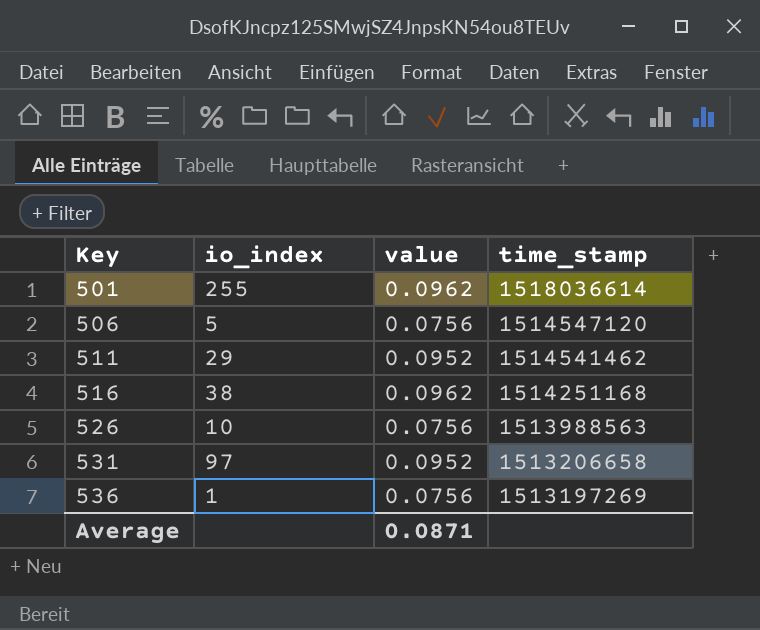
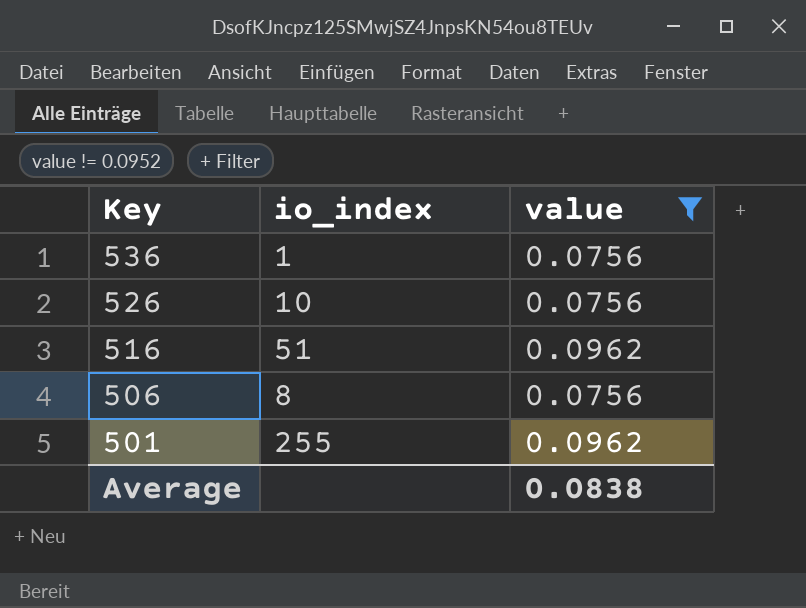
filter: none -> value != 0.0952
row order: Key ascending -> Key descending
column time_stamp | position: 4 -> none
516 | io_index: 38 -> 51
506 | io_index: 5 -> 8
Average | value: 0.0871 -> 0.0838

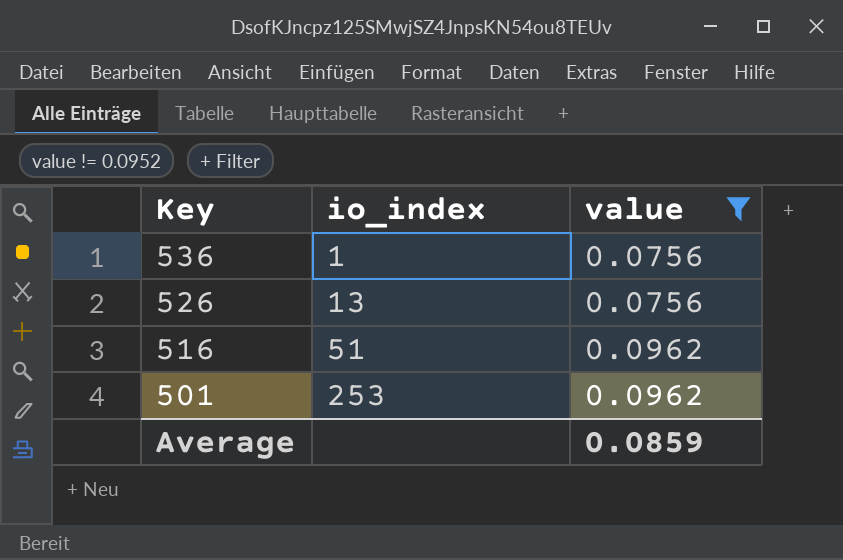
row 506: 8 | 0.0756 -> none
526 | io_index: 10 -> 13
501 | io_index: 255 -> 253
Average | value: 0.0838 -> 0.0859

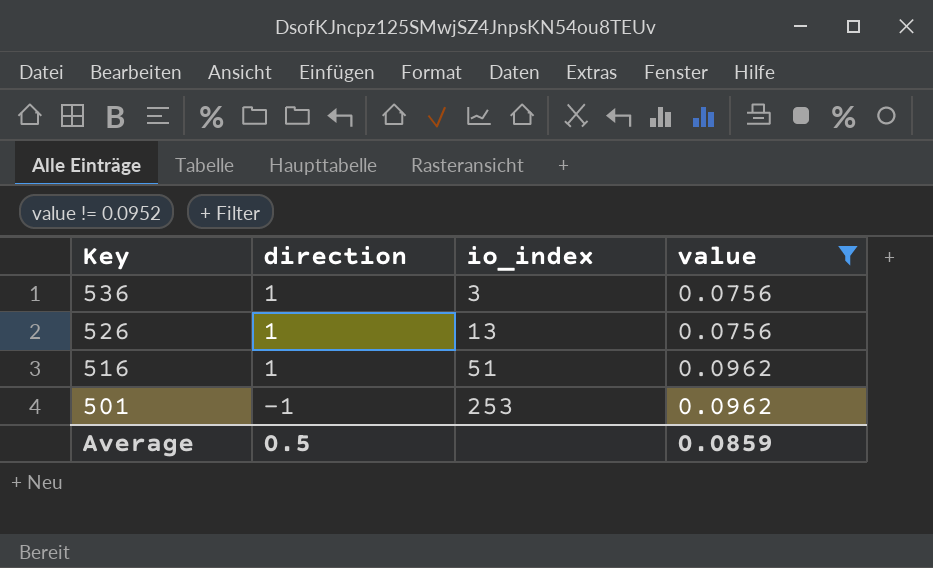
column direction | position: none -> 2
536 | io_index: 1 -> 3

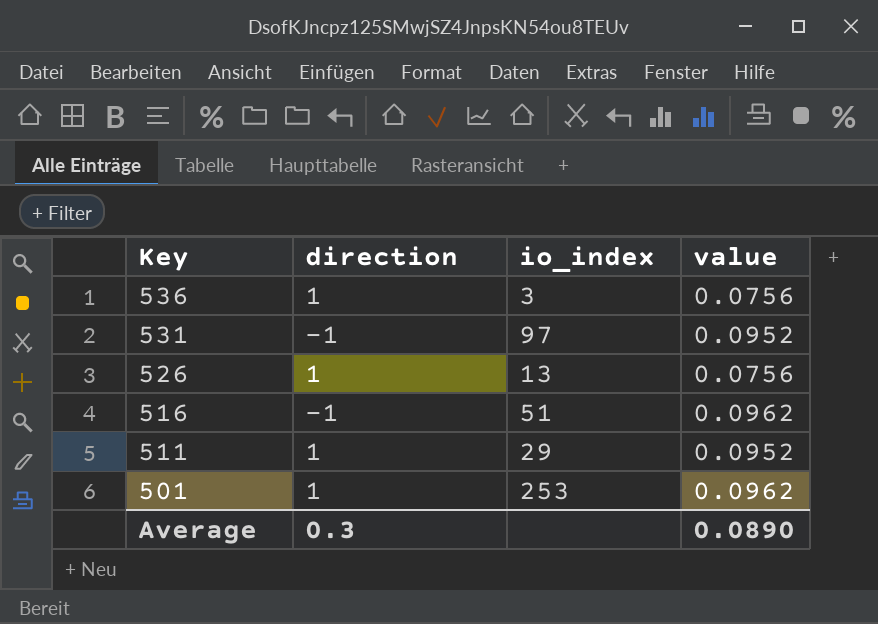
filter: value != 0.0952 -> none
516 | direction: 1 -> -1
501 | direction: -1 -> 1
Average | direction: 0.5 -> 0.3
Average | value: 0.0859 -> 0.0890

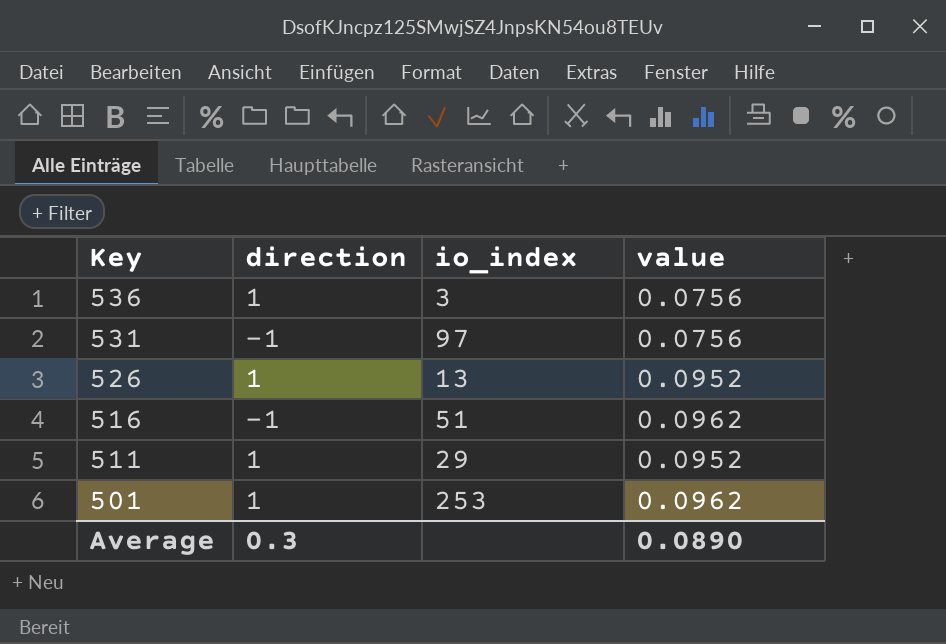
531 | value: 0.0952 -> 0.0756
526 | value: 0.0756 -> 0.0952

